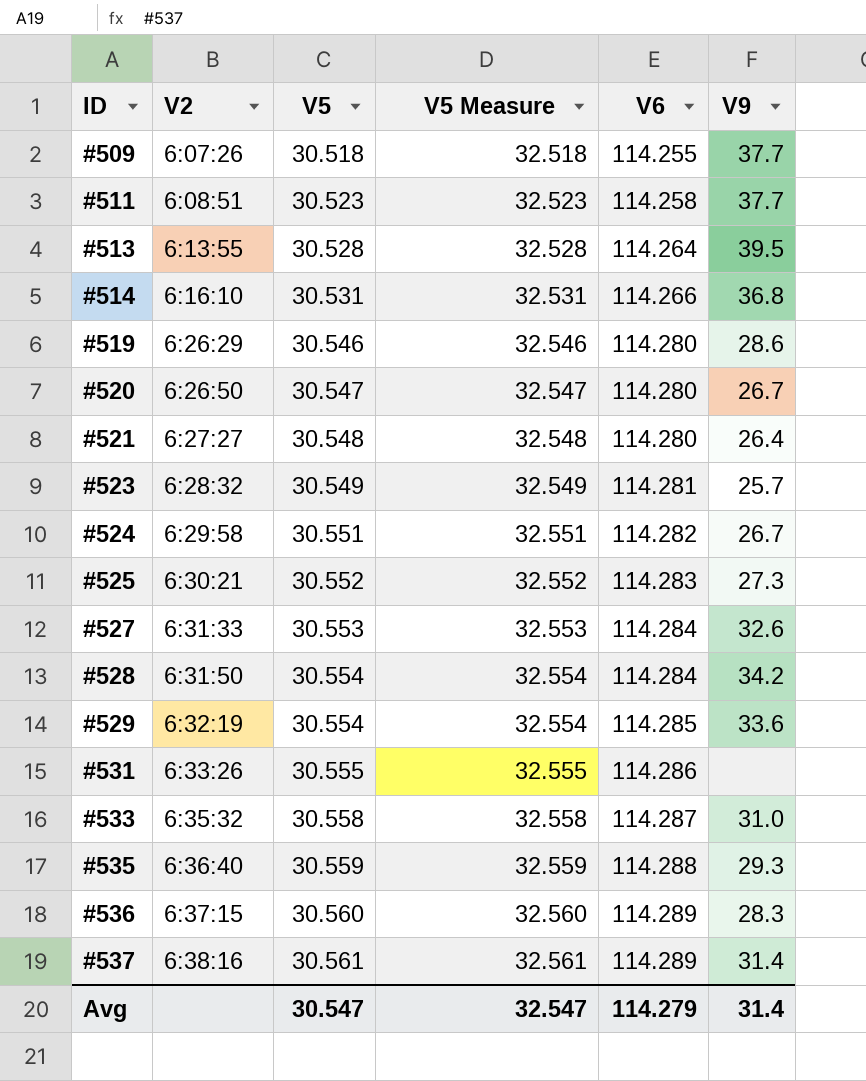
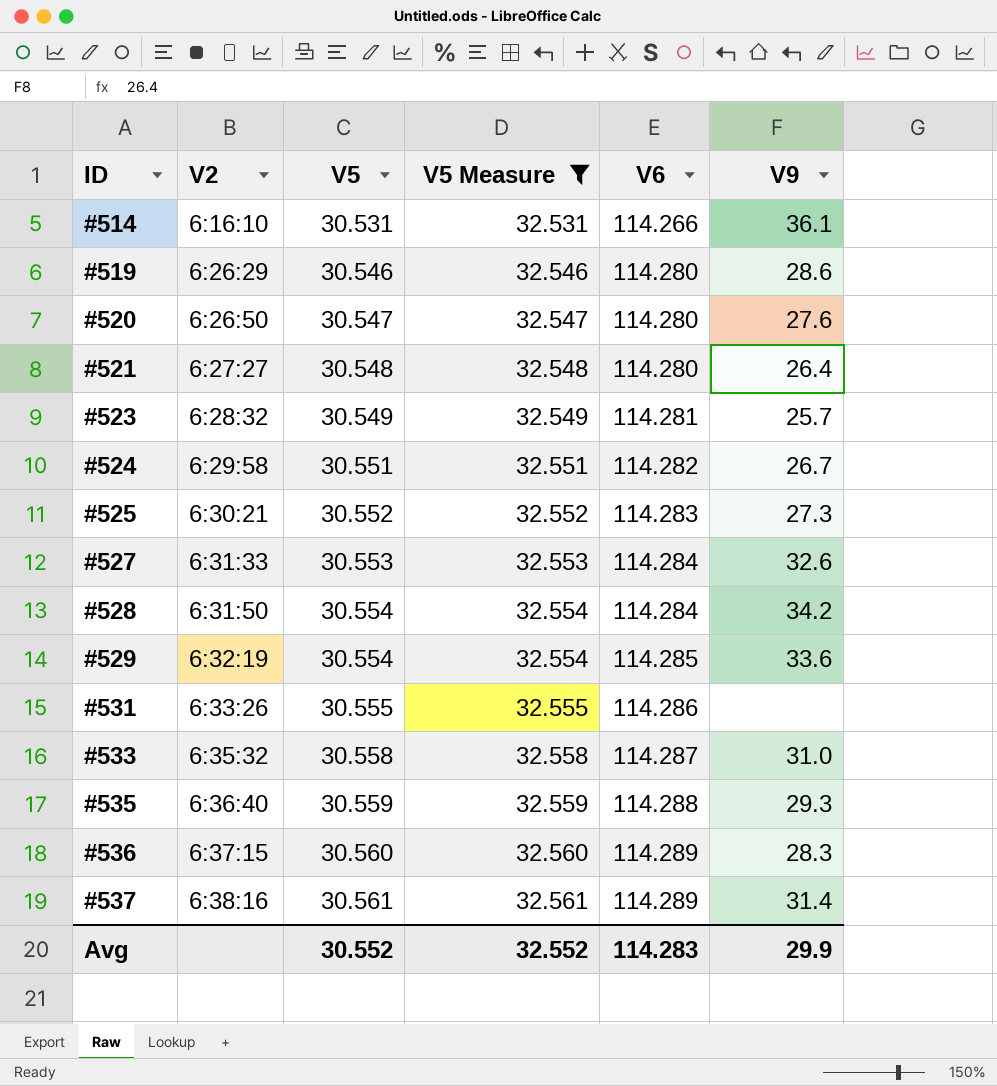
filter: none -> V5 Measure >= 32.531
#514 | V9: 36.8 -> 36.1
#520 | V9: 26.7 -> 27.6
Avg | V5: 30.547 -> 30.552
Avg | V5 Measure: 32.547 -> 32.552
Avg | V6: 114.279 -> 114.283
Avg | V9: 31.4 -> 29.9

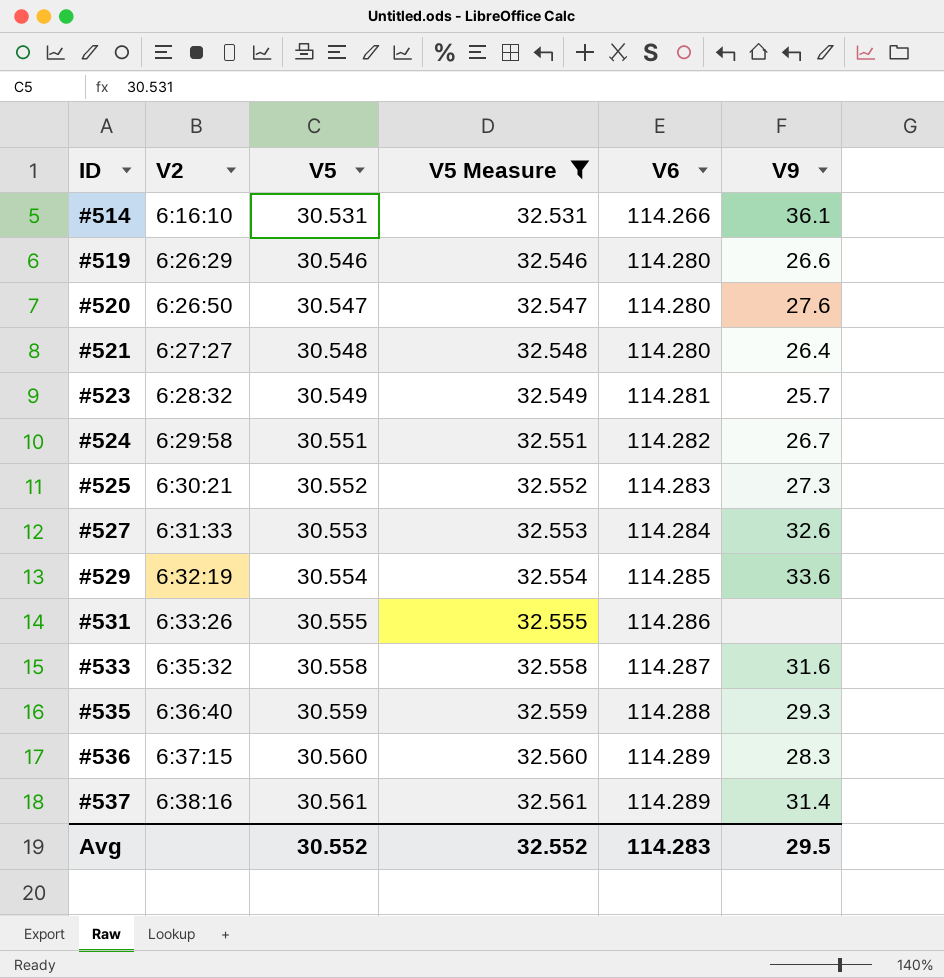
row #528: 6:31:50 | 30.554 | 32.554 | 114.284 | 34.2 -> none
#519 | V9: 28.6 -> 26.6
#533 | V9: 31.0 -> 31.6
Avg | V9: 29.9 -> 29.5

